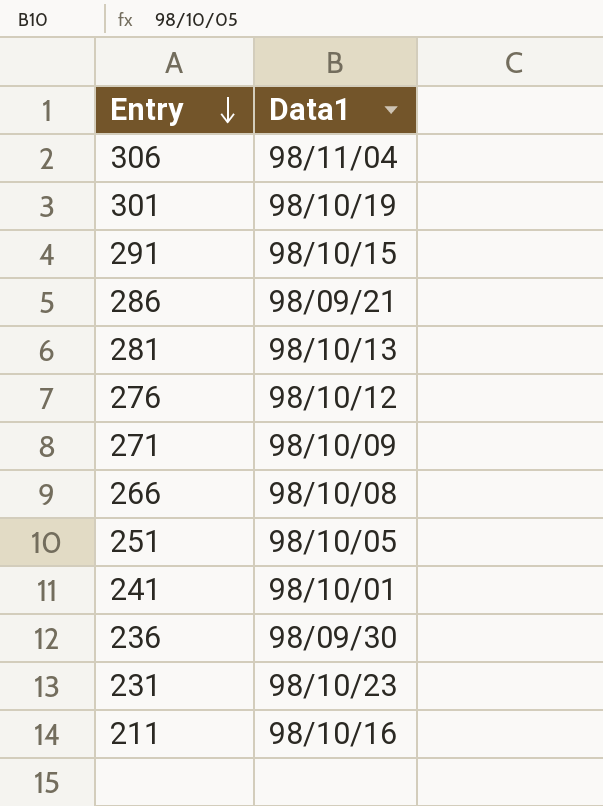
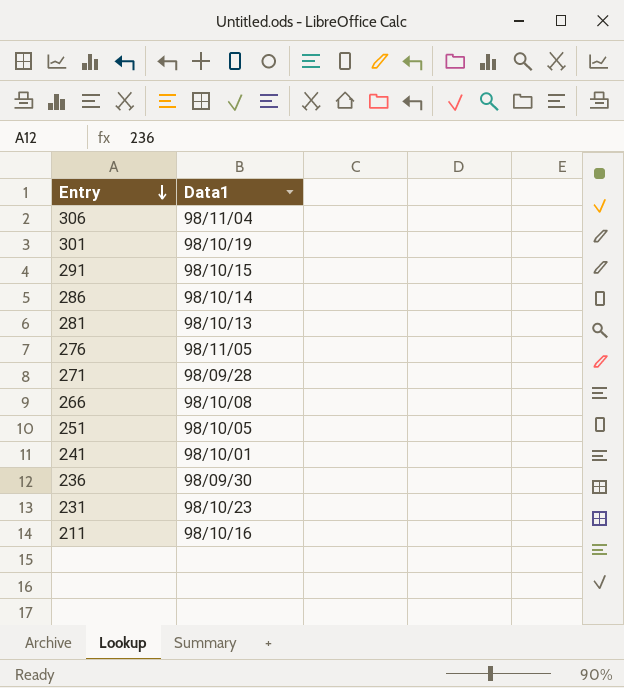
286 | Data1: 98/09/21 -> 98/10/14
276 | Data1: 98/10/12 -> 98/11/05
271 | Data1: 98/10/09 -> 98/09/28

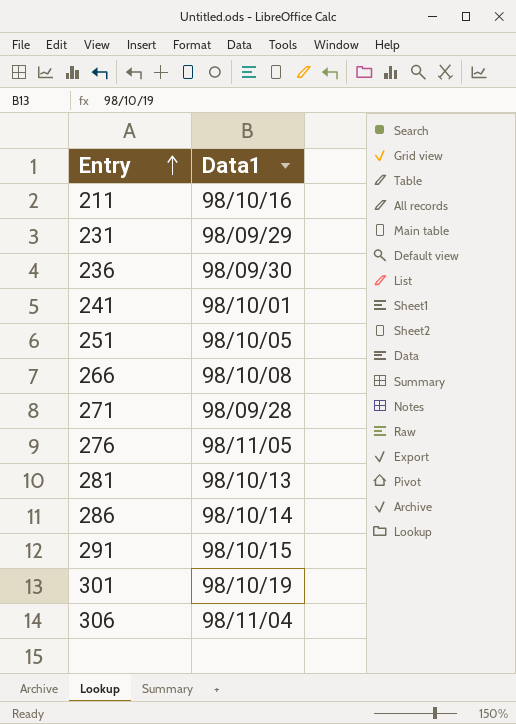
row order: Entry descending -> Entry ascending
231 | Data1: 98/10/23 -> 98/09/29

